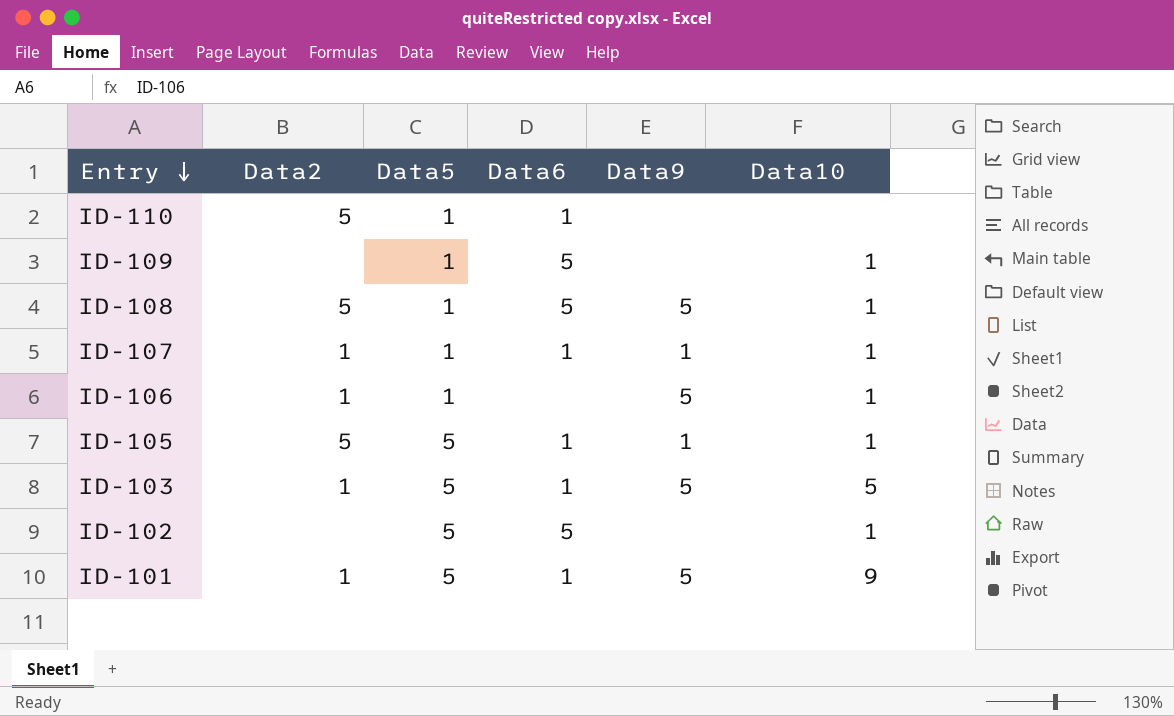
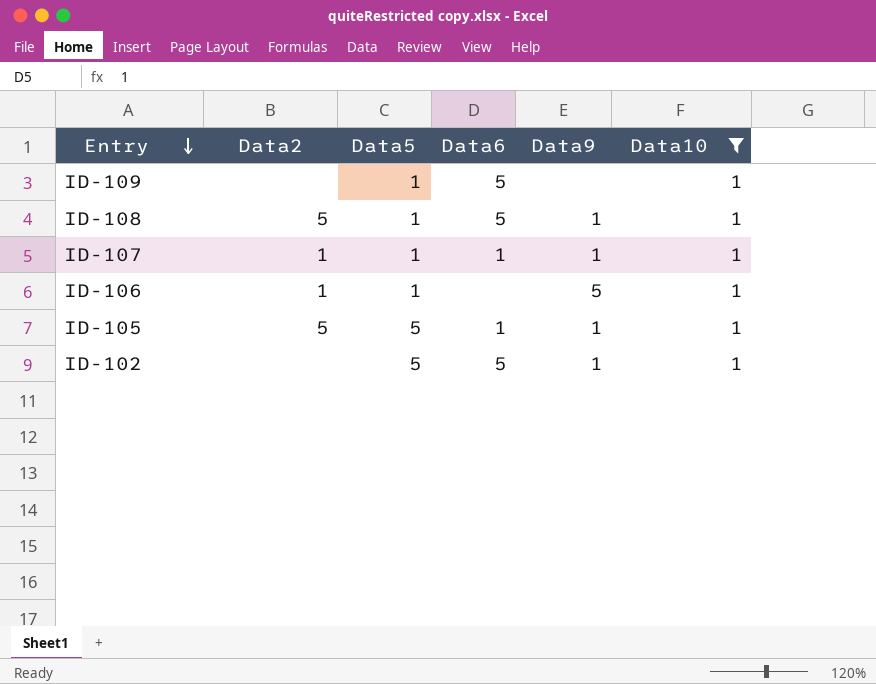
filter: none -> Data10 = 1
ID-108 | Data9: 5 -> 1
ID-102 | Data9: none -> 1

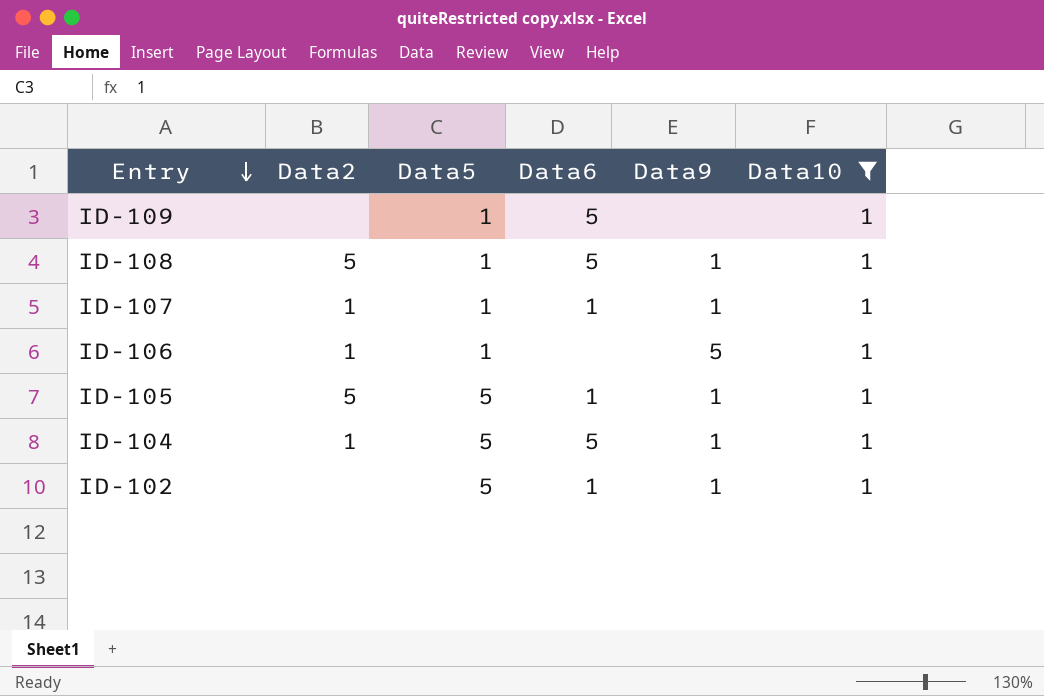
row ID-104: none -> 1 | 5 | 5 | 1 | 1
ID-102 | Data6: 5 -> 1

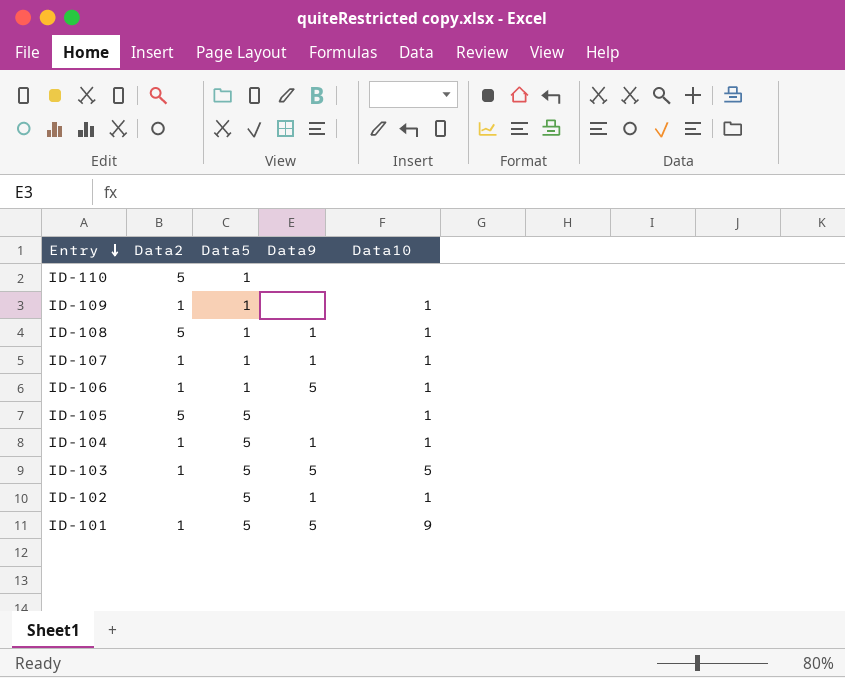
filter: Data10 = 1 -> none
column Data6 | position: 4 -> none
ID-109 | Data2: none -> 1
ID-105 | Data9: 1 -> none

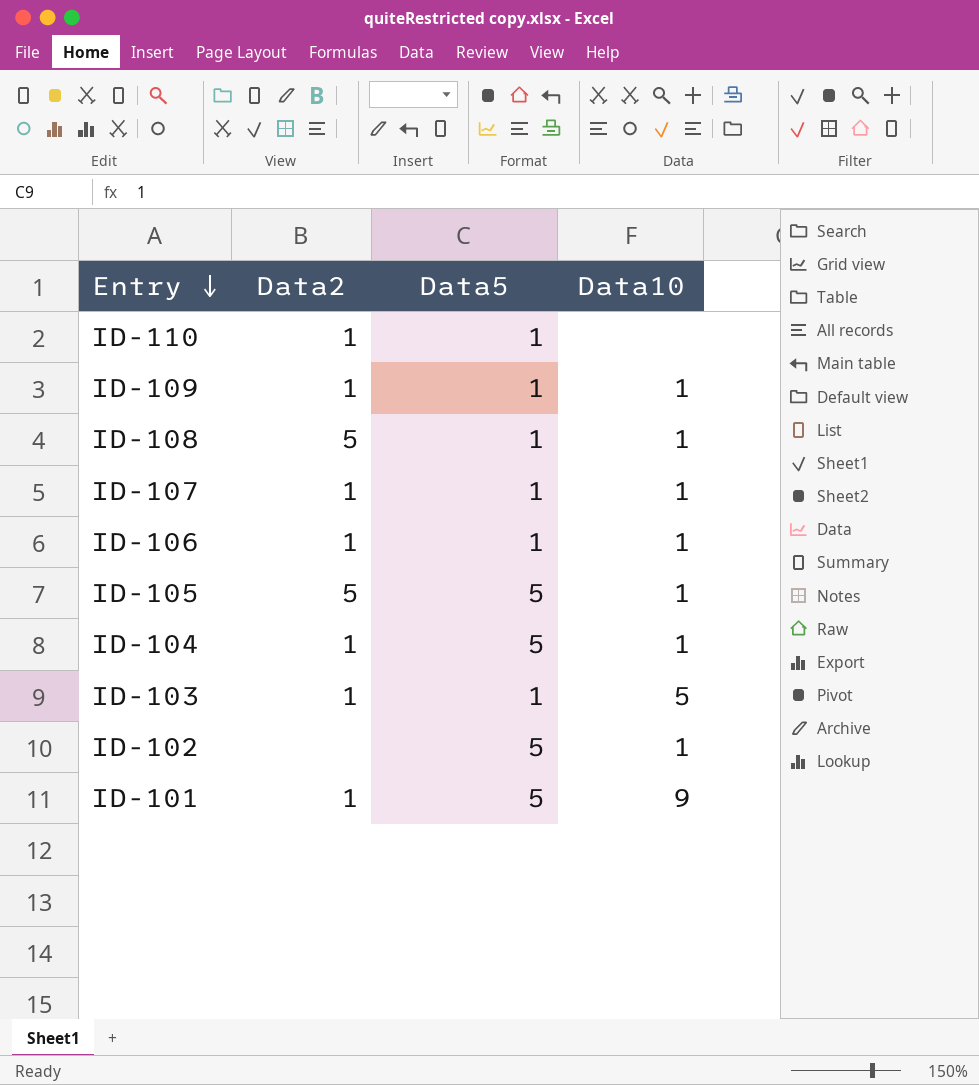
column Data9 | position: 4 -> none
ID-110 | Data2: 5 -> 1
ID-103 | Data5: 5 -> 1

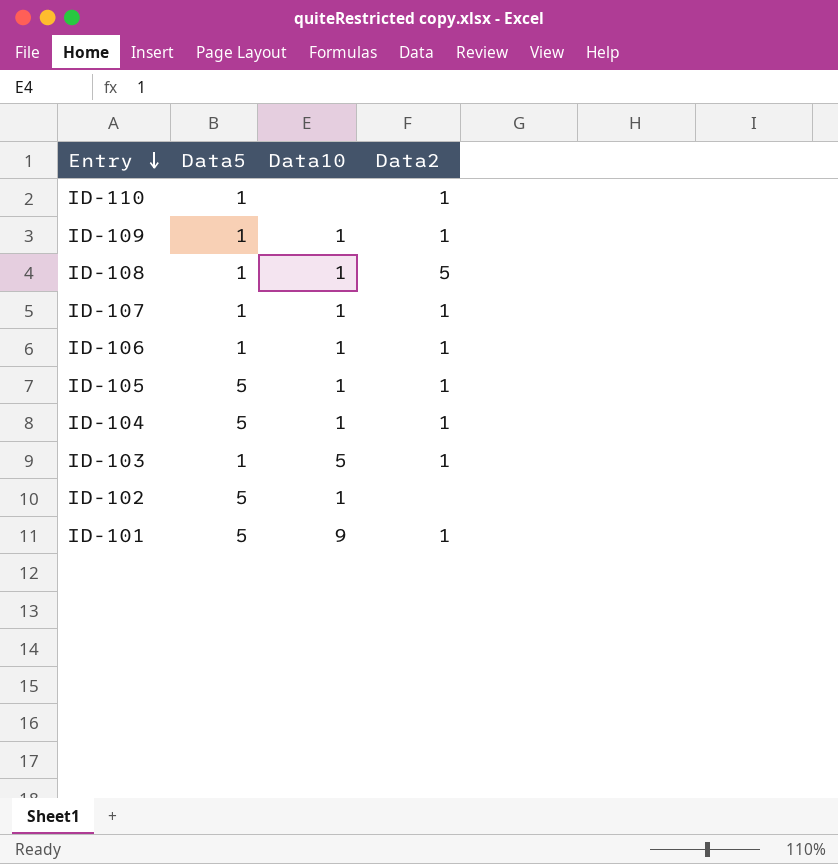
column Data2 | position: 2 -> 4
ID-105 | Data2: 5 -> 1

